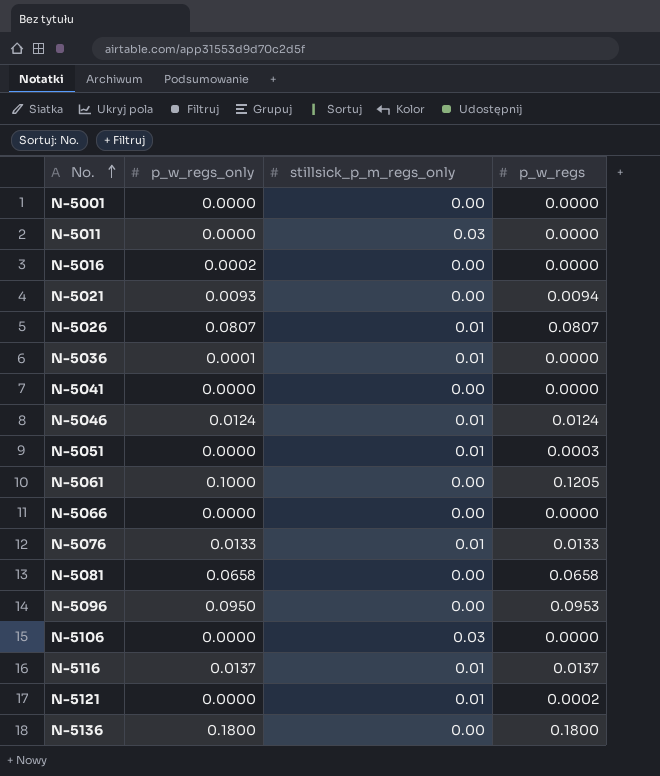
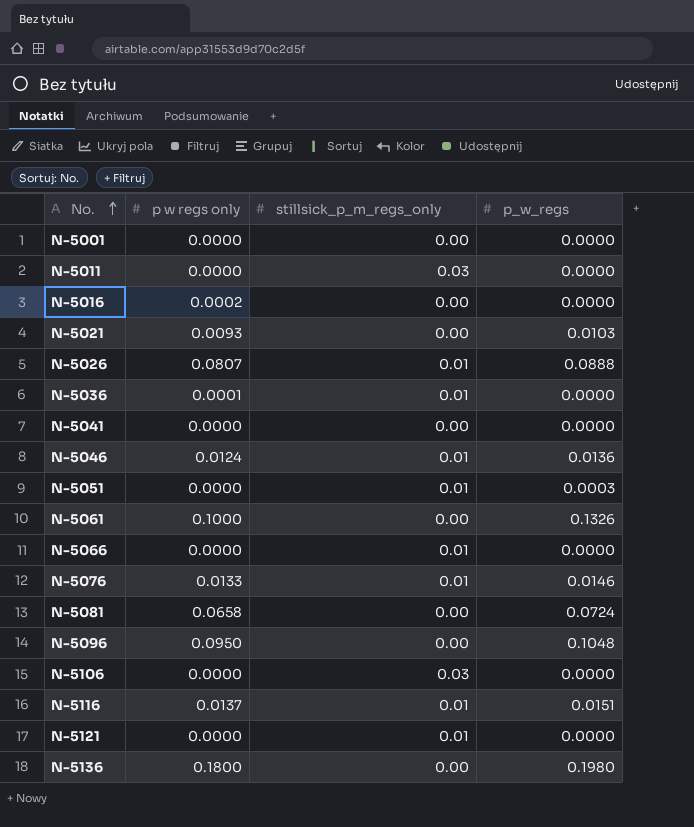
column name: p_w_regs_only -> p w regs only
N-5021 | p_w_regs: 0.0094 -> 0.0103
N-5026 | p_w_regs: 0.0807 -> 0.0888
N-5046 | p_w_regs: 0.0124 -> 0.0136
N-5061 | p_w_regs: 0.1205 -> 0.1326
N-5066 | stillsick_p_m_regs_only: 0.00 -> 0.01
N-5076 | p_w_regs: 0.0133 -> 0.0146
N-5081 | p_w_regs: 0.0658 -> 0.0724
N-5096 | p_w_regs: 0.0953 -> 0.1048
N-5116 | p_w_regs: 0.0137 -> 0.0151
N-5121 | p_w_regs: 0.0002 -> 0.0000
N-5136 | p_w_regs: 0.1800 -> 0.1980

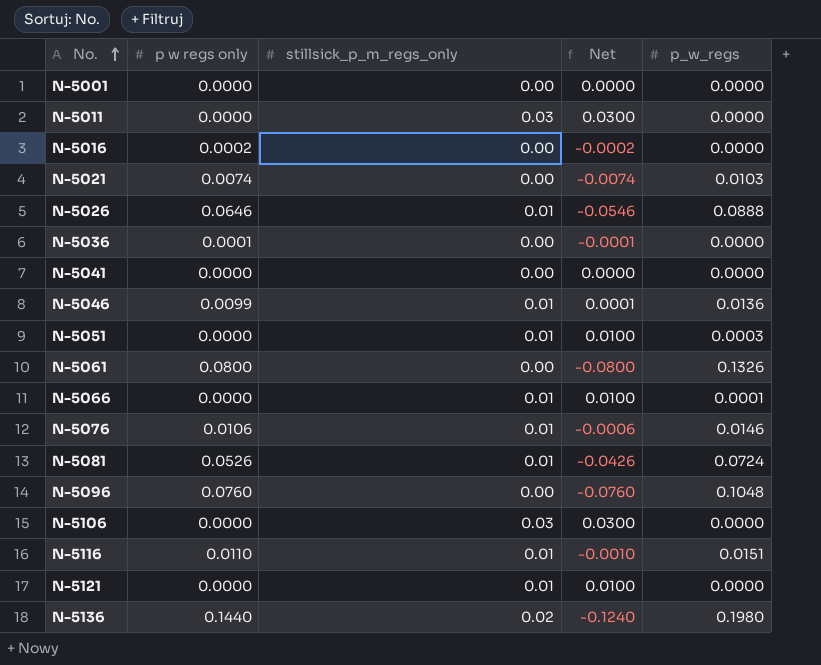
column Net | formula: none -> [stillsick_p_m_regs_only] - [p w regs only]
N-5021 | p w regs only: 0.0093 -> 0.0074
N-5026 | p w regs only: 0.0807 -> 0.0646
N-5036 | stillsick_p_m_regs_only: 0.01 -> 0.00
N-5046 | p w regs only: 0.0124 -> 0.0099
N-5061 | p w regs only: 0.1000 -> 0.0800
N-5066 | p_w_regs: 0.0000 -> 0.0001
N-5076 | p w regs only: 0.0133 -> 0.0106
N-5081 | p w regs only: 0.0658 -> 0.0526
N-5081 | stillsick_p_m_regs_only: 0.00 -> 0.01
N-5096 | p w regs only: 0.0950 -> 0.0760
N-5116 | p w regs only: 0.0137 -> 0.0110
N-5136 | p w regs only: 0.1800 -> 0.1440
N-5136 | stillsick_p_m_regs_only: 0.00 -> 0.02

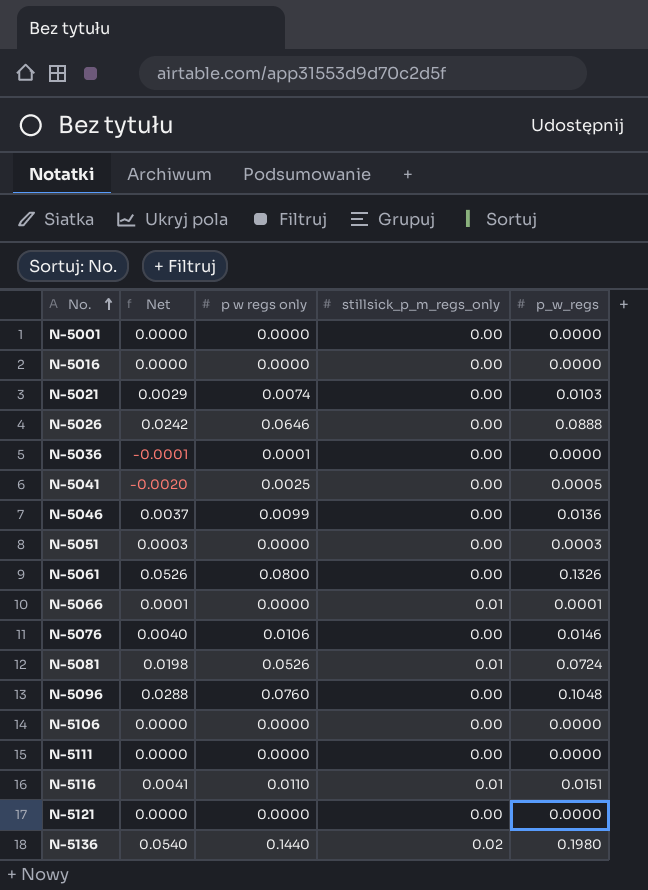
column Net | formula: [stillsick_p_m_regs_only] - [p w regs only] -> [p_w_regs] - [p w regs only]
column Net | position: 4 -> 2
row N-5011: 0.0000 | 0.03 | 0.0300 | 0.0000 -> none
N-5016 | p w regs only: 0.0002 -> 0.0000
N-5026 | stillsick_p_m_regs_only: 0.01 -> 0.00
N-5041 | p w regs only: 0.0000 -> 0.0025
N-5041 | p_w_regs: 0.0000 -> 0.0005
N-5046 | stillsick_p_m_regs_only: 0.01 -> 0.00
N-5051 | stillsick_p_m_regs_only: 0.01 -> 0.00
N-5076 | stillsick_p_m_regs_only: 0.01 -> 0.00
N-5106 | stillsick_p_m_regs_only: 0.03 -> 0.00
row N-5111: none -> 0.0000 | 0.0000 | 0.00 | 0.0000
N-5121 | stillsick_p_m_regs_only: 0.01 -> 0.00

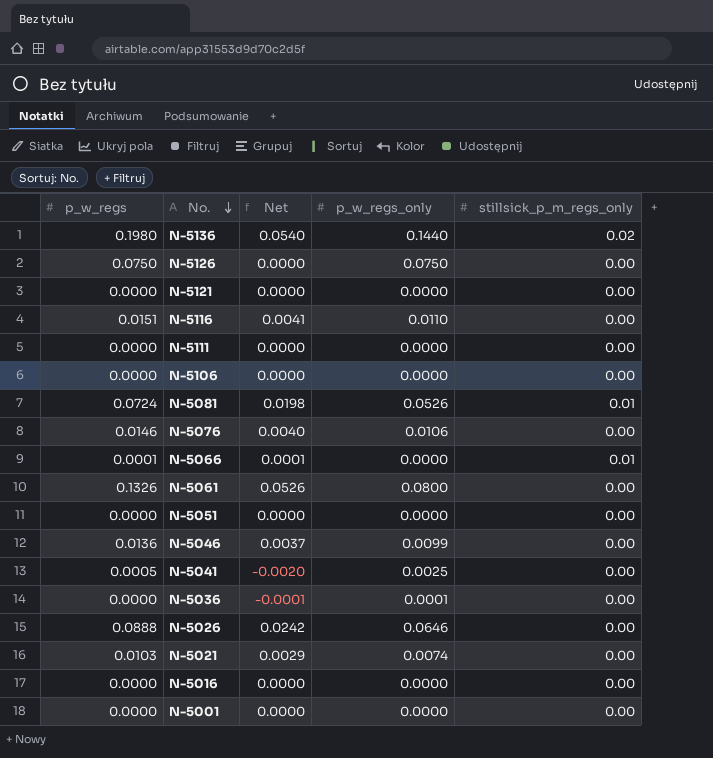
row order: No. ascending -> No. descending
column p_w_regs | position: 5 -> 1
column name: p w regs only -> p_w_regs_only
row N-5096: 0.0288 | 0.0760 | 0.00 | 0.1048 -> none
row N-5126: none -> 0.0750 | 0.0000 | 0.0750 | 0.00
N-5116 | stillsick_p_m_regs_only: 0.01 -> 0.00
N-5051 | p_w_regs: 0.0003 -> 0.0000
N-5051 | Net: 0.0003 -> 0.0000

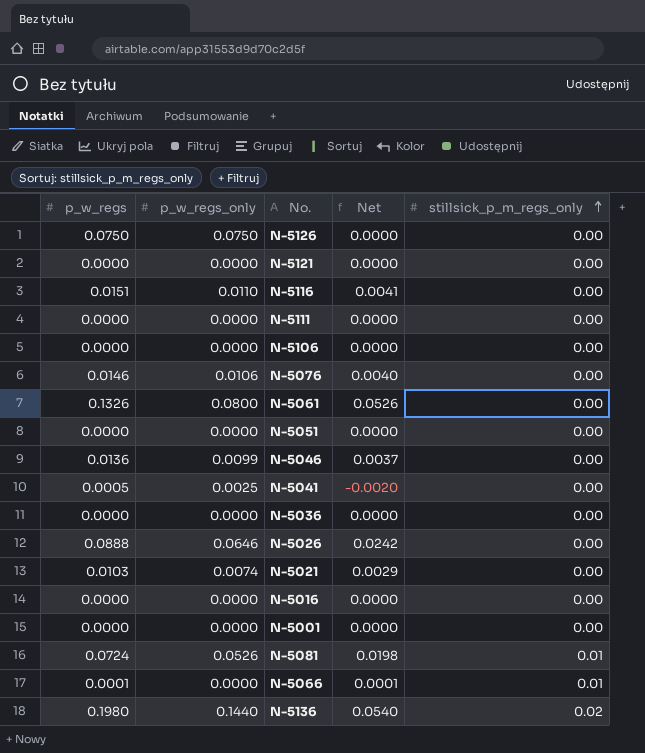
row order: No. descending -> stillsick_p_m_regs_only ascending
column p_w_regs_only | position: 4 -> 2
N-5036 | p_w_regs_only: 0.0001 -> 0.0000
N-5036 | Net: -0.0001 -> 0.0000

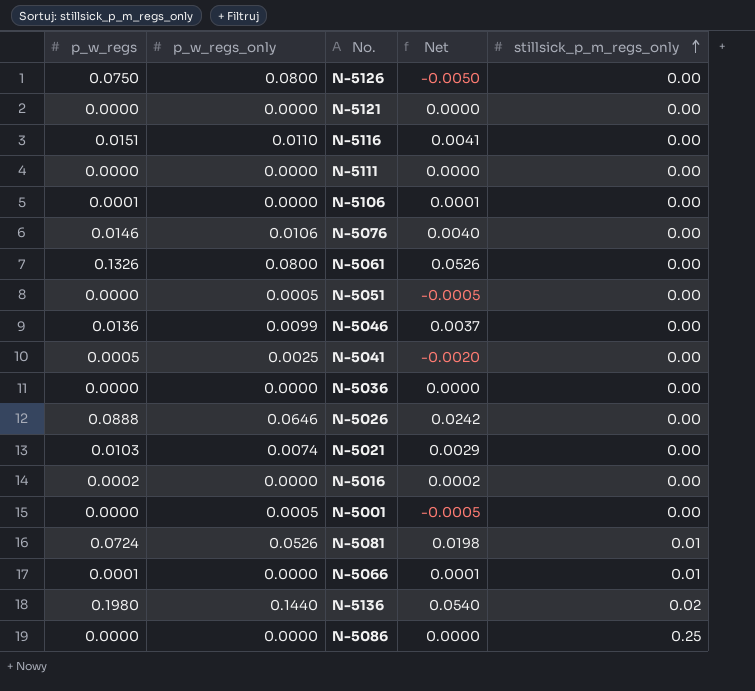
N-5126 | p_w_regs_only: 0.0750 -> 0.0800
N-5126 | Net: 0.0000 -> -0.0050
N-5106 | p_w_regs: 0.0000 -> 0.0001
N-5106 | Net: 0.0000 -> 0.0001
N-5051 | p_w_regs_only: 0.0000 -> 0.0005
N-5051 | Net: 0.0000 -> -0.0005
N-5016 | p_w_regs: 0.0000 -> 0.0002
N-5016 | Net: 0.0000 -> 0.0002
N-5001 | p_w_regs_only: 0.0000 -> 0.0005
N-5001 | Net: 0.0000 -> -0.0005
row N-5086: none -> 0.0000 | 0.0000 | 0.0000 | 0.25

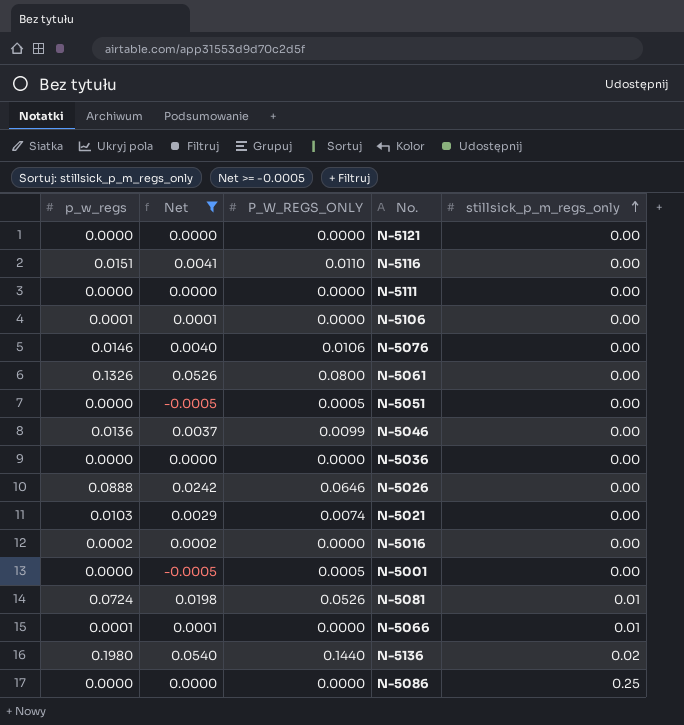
filter: none -> Net >= -0.0005
column Net | position: 4 -> 2
column name: p_w_regs_only -> P_W_REGS_ONLY

